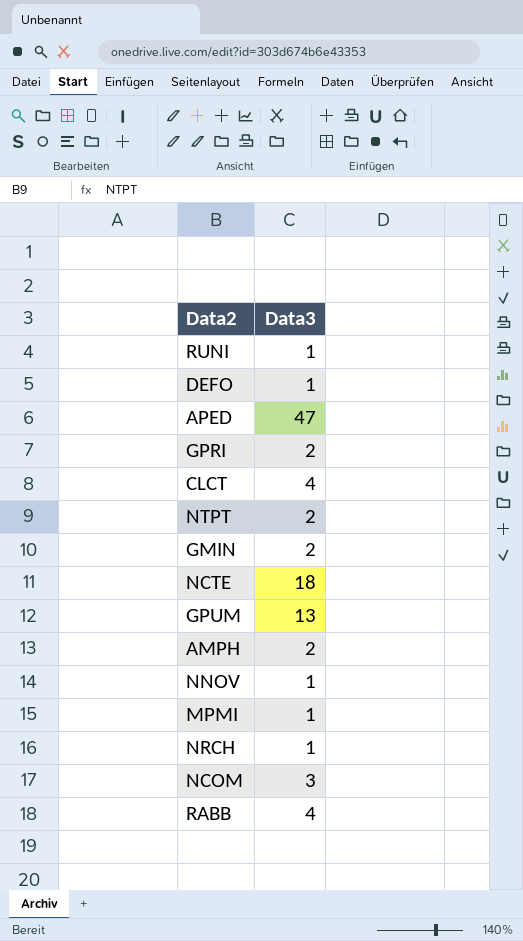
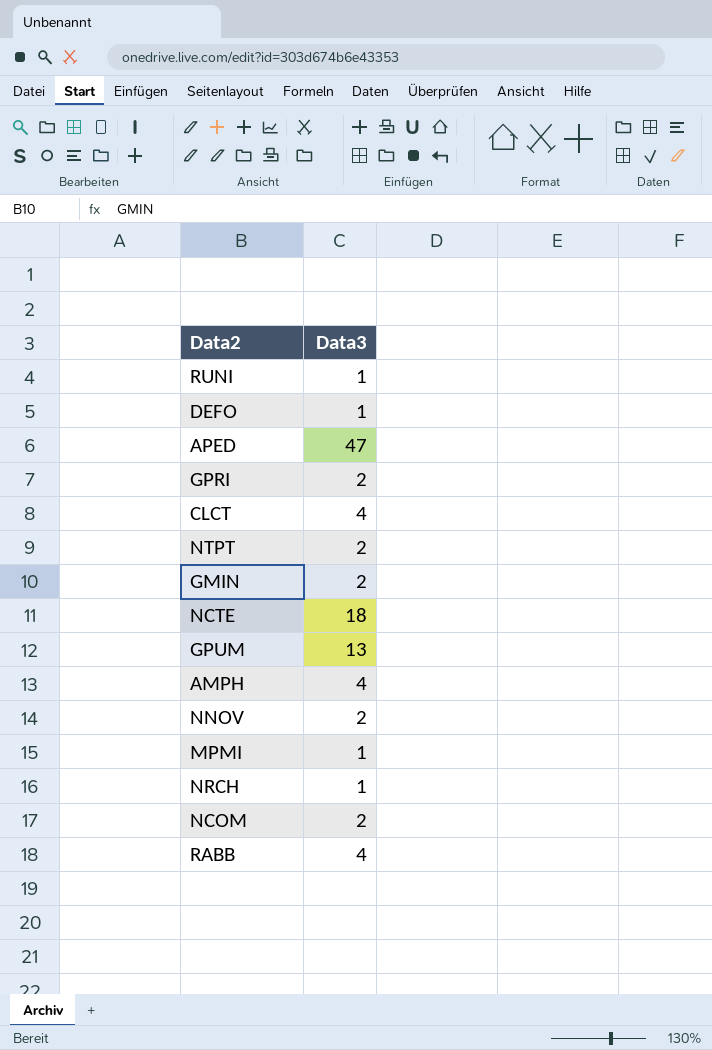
AMPH | Data3: 2 -> 4
NNOV | Data3: 1 -> 2
NCOM | Data3: 3 -> 2

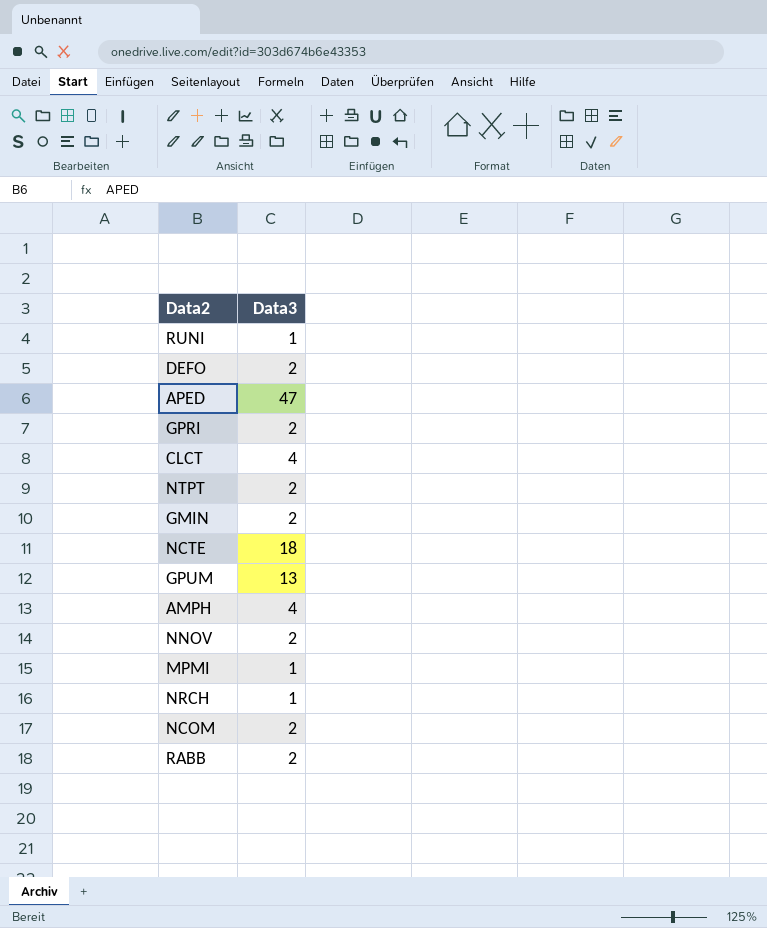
DEFO | Data3: 1 -> 2
RABB | Data3: 4 -> 2

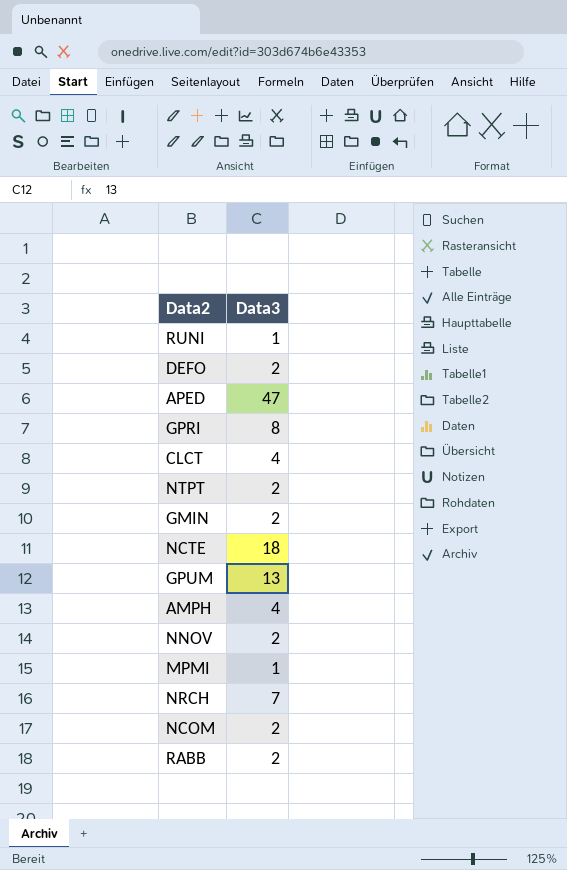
GPRI | Data3: 2 -> 8
NRCH | Data3: 1 -> 7

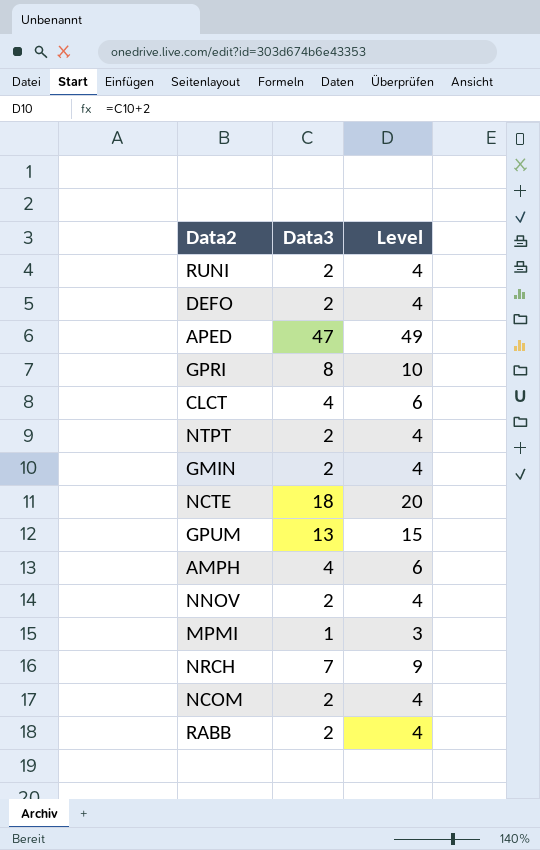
column Level | formula: none -> [Data3] + 2
RUNI | Data3: 1 -> 2

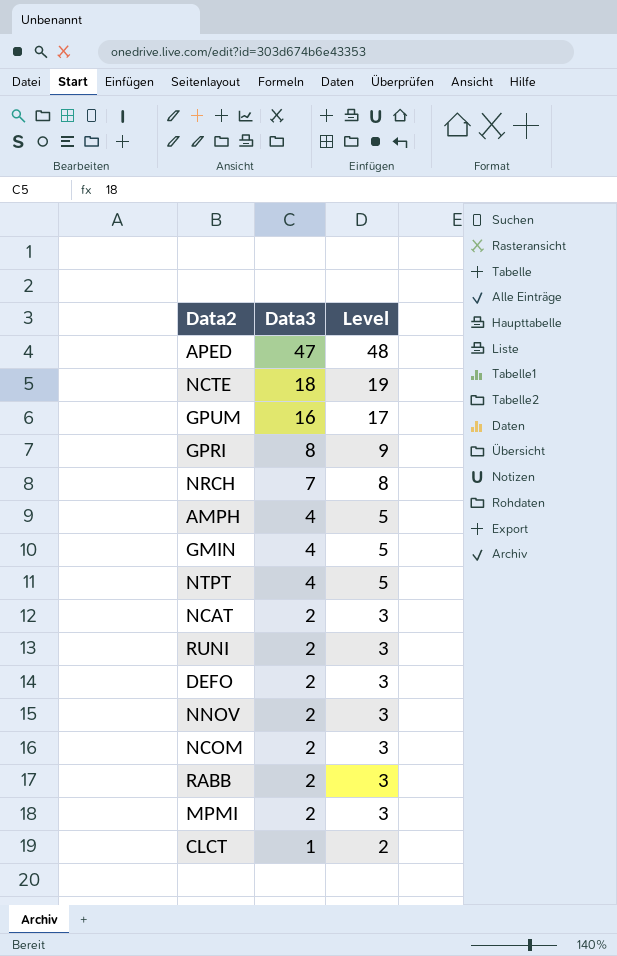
row order: none -> Data3 descending
column Level | formula: [Data3] + 2 -> [Data3] + 1
GPUM | Data3: 13 -> 16
GMIN | Data3: 2 -> 4
NTPT | Data3: 2 -> 4
row NCAT: none -> 2 | 3
MPMI | Data3: 1 -> 2
CLCT | Data3: 4 -> 1

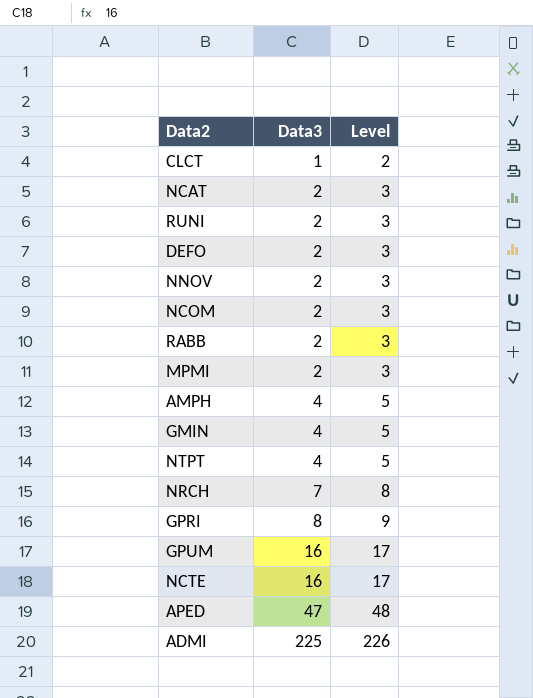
row order: Data3 descending -> Data3 ascending
NCTE | Data3: 18 -> 16
NCTE | Level: 19 -> 17
row ADMI: none -> 225 | 226

